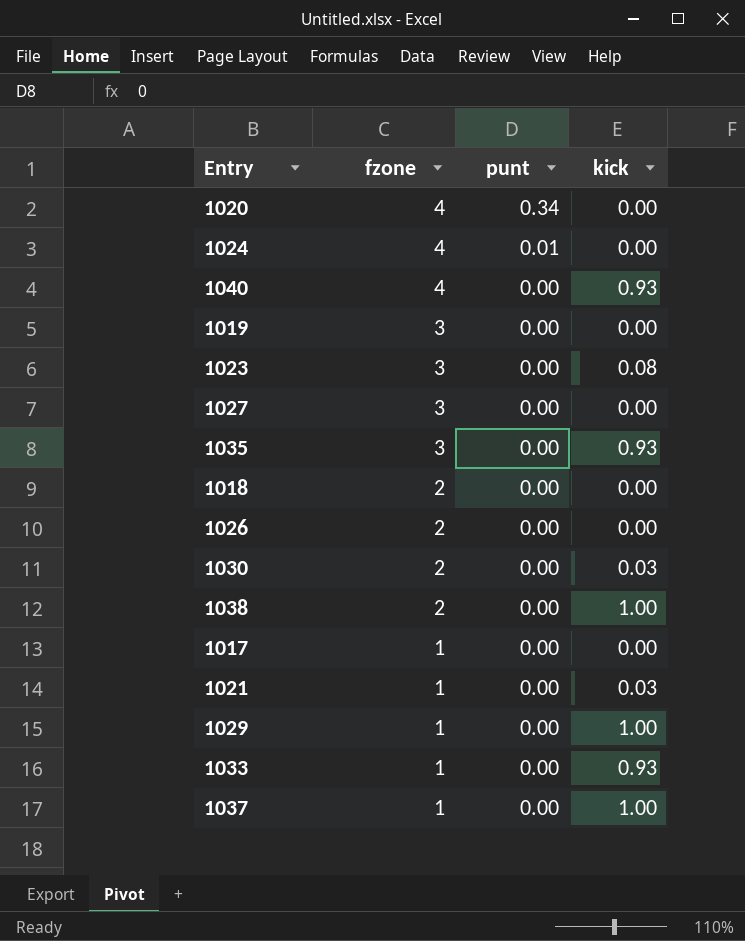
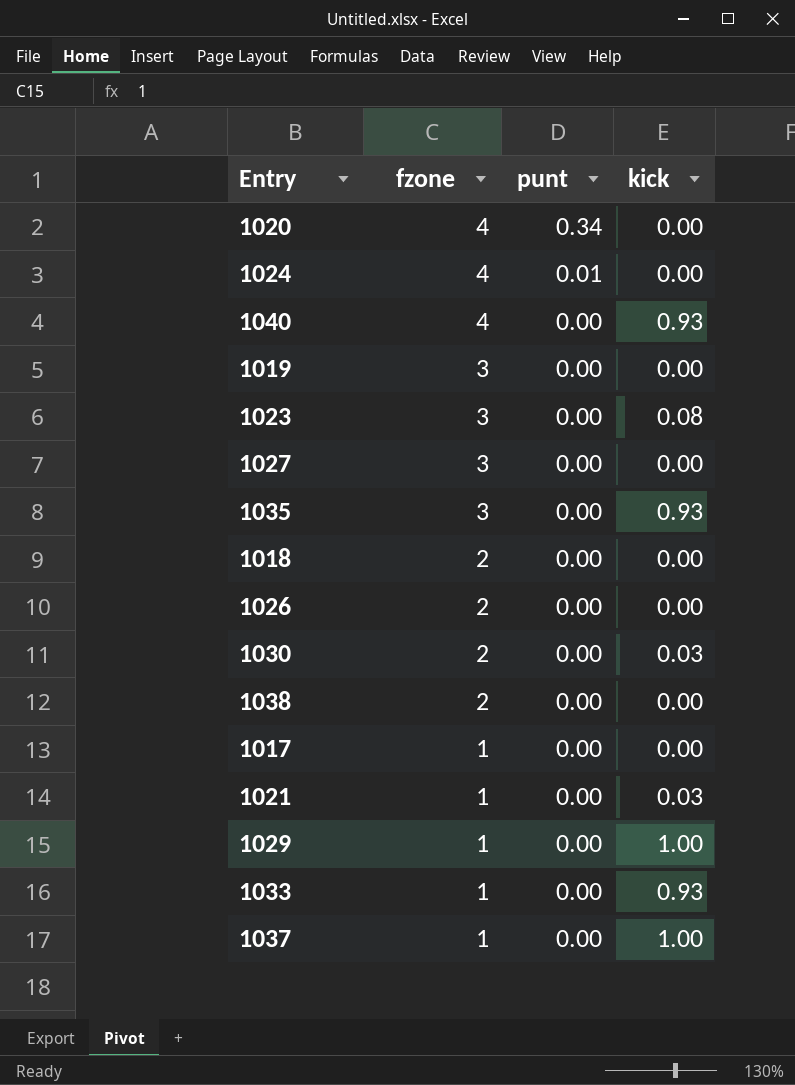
1038 | kick: 1.00 -> 0.00

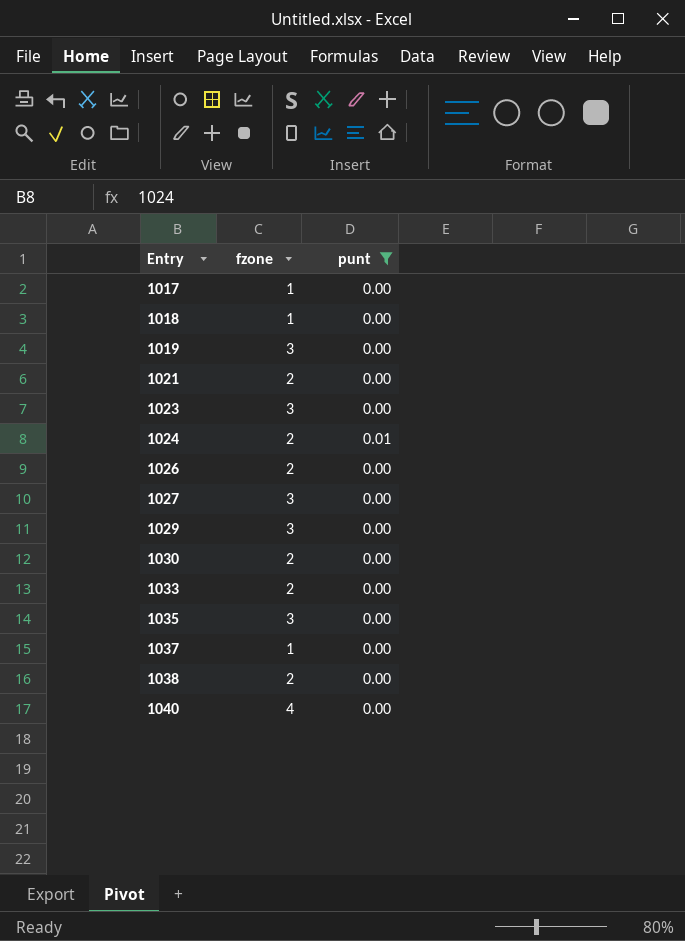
filter: none -> punt != 0.34
row order: fzone descending -> Entry ascending
column kick | position: 4 -> none
1018 | fzone: 2 -> 1
1021 | fzone: 1 -> 2
1024 | fzone: 4 -> 2
1029 | fzone: 1 -> 3
1033 | fzone: 1 -> 2

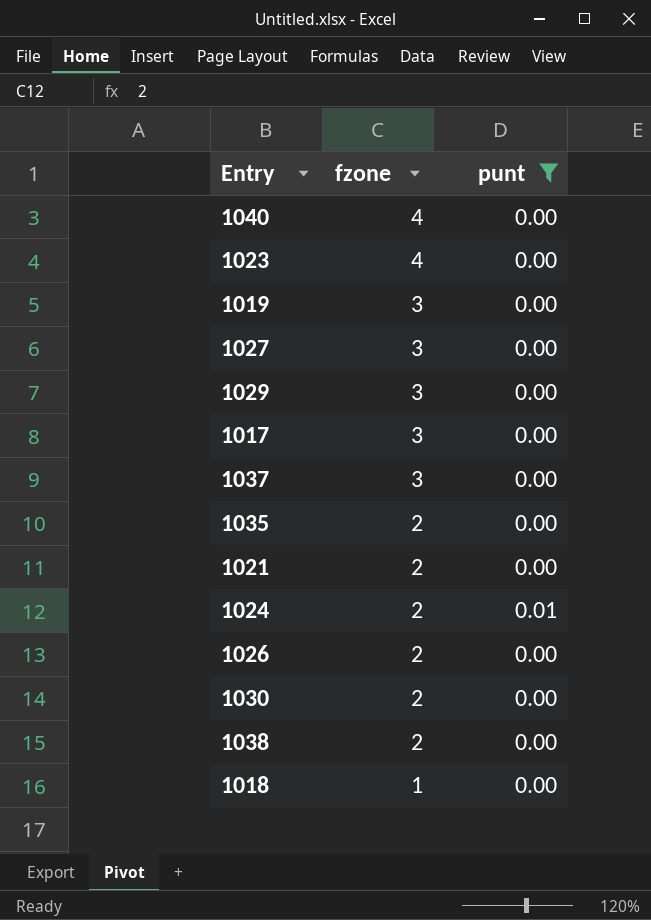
row order: Entry ascending -> fzone descending
row 1033: 2 | 0.00 -> none
1023 | fzone: 3 -> 4
1017 | fzone: 1 -> 3
1037 | fzone: 1 -> 3
1035 | fzone: 3 -> 2

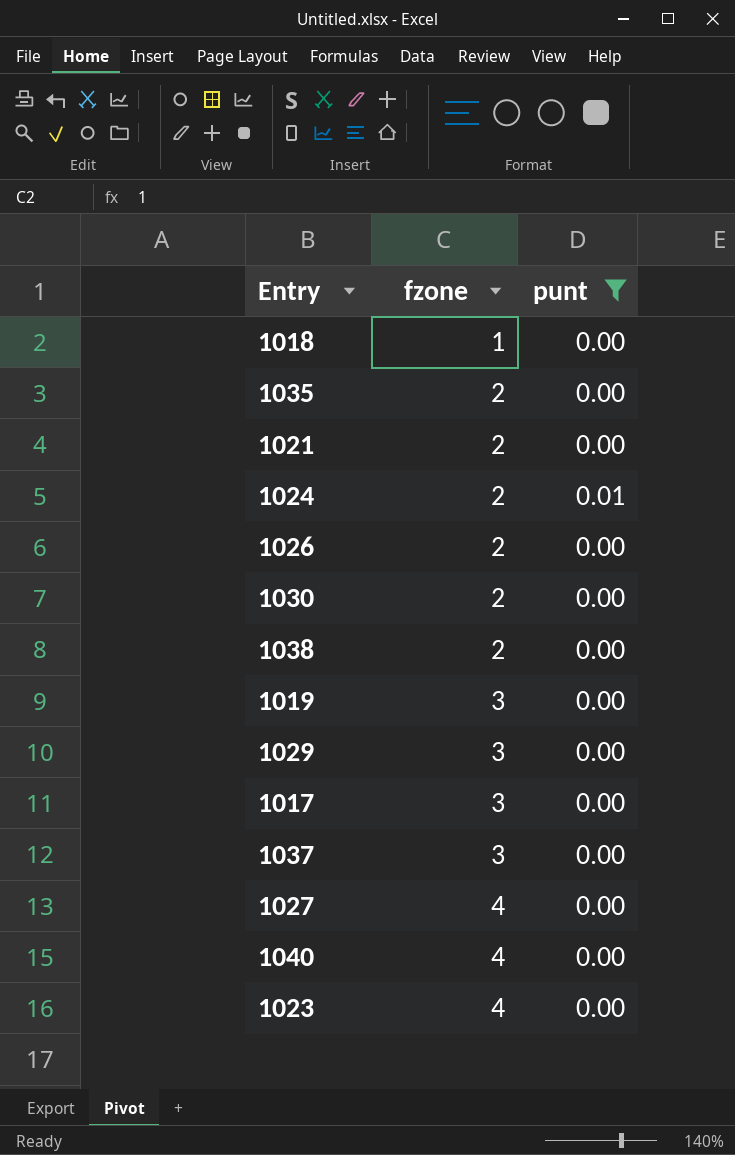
row order: fzone descending -> fzone ascending
1027 | fzone: 3 -> 4

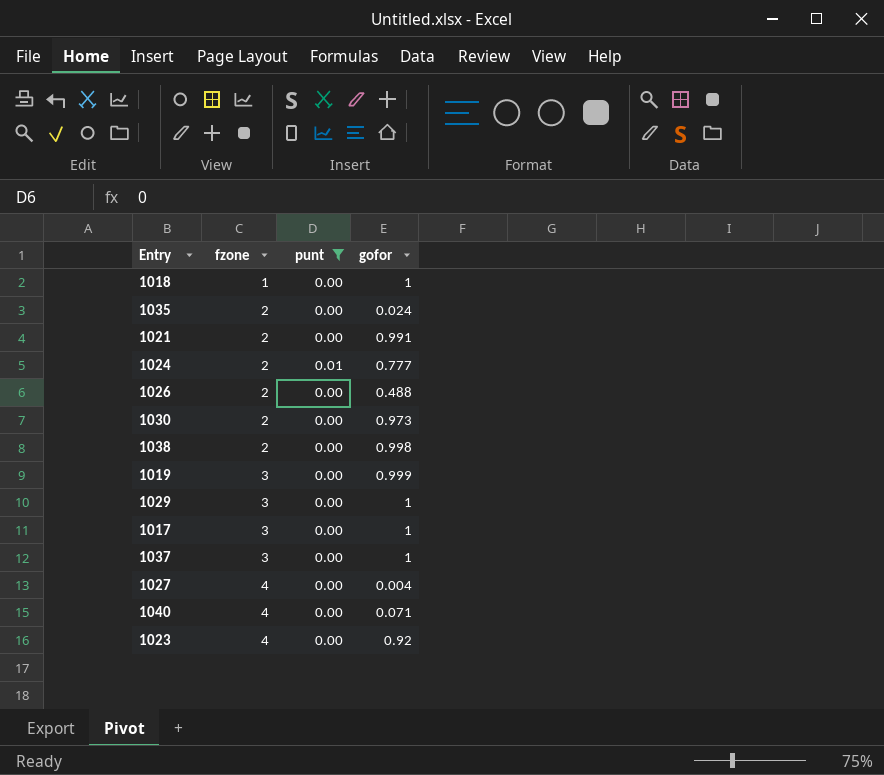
column gofor | position: none -> 4

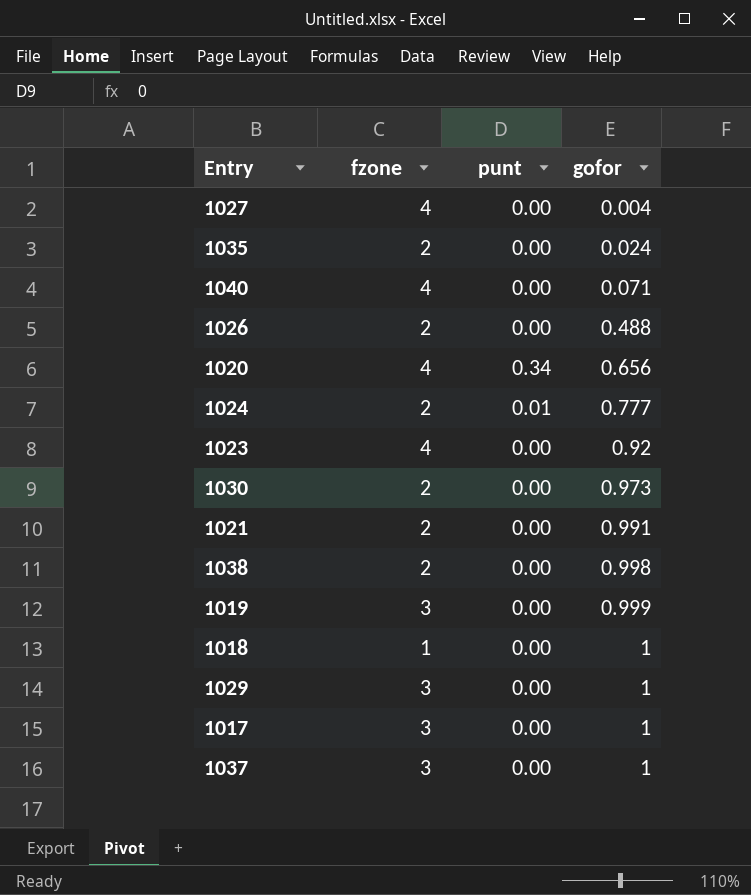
filter: punt != 0.34 -> none
row order: fzone ascending -> gofor ascending

